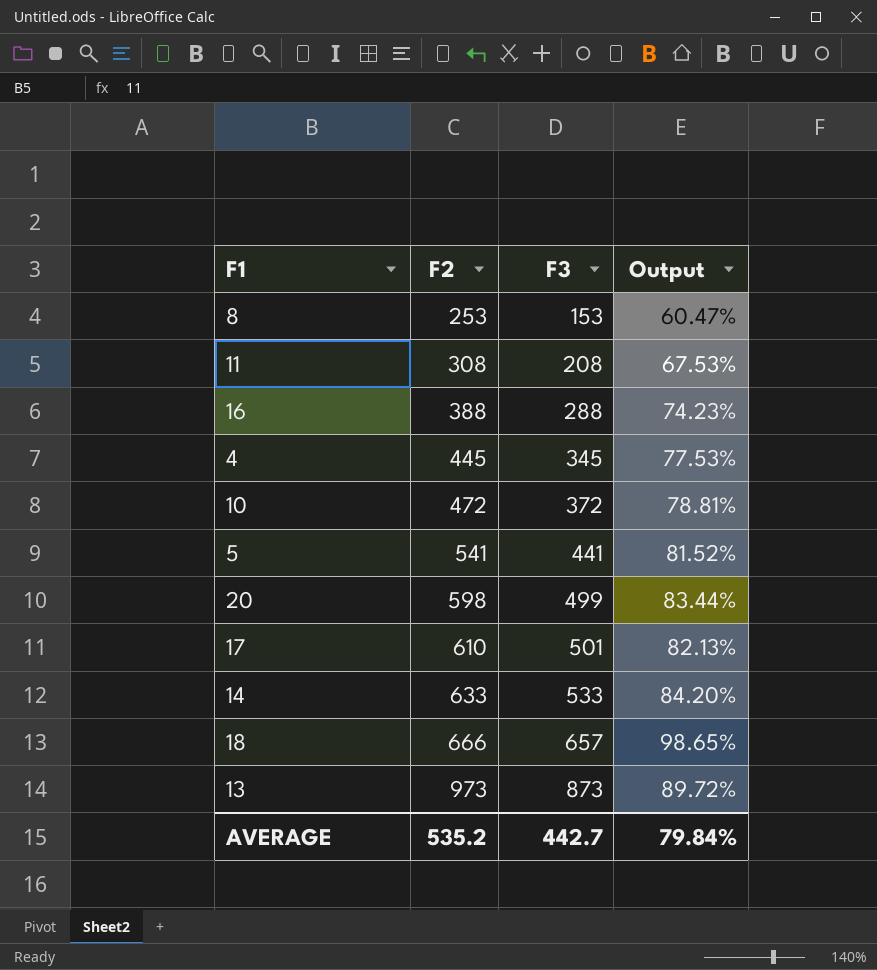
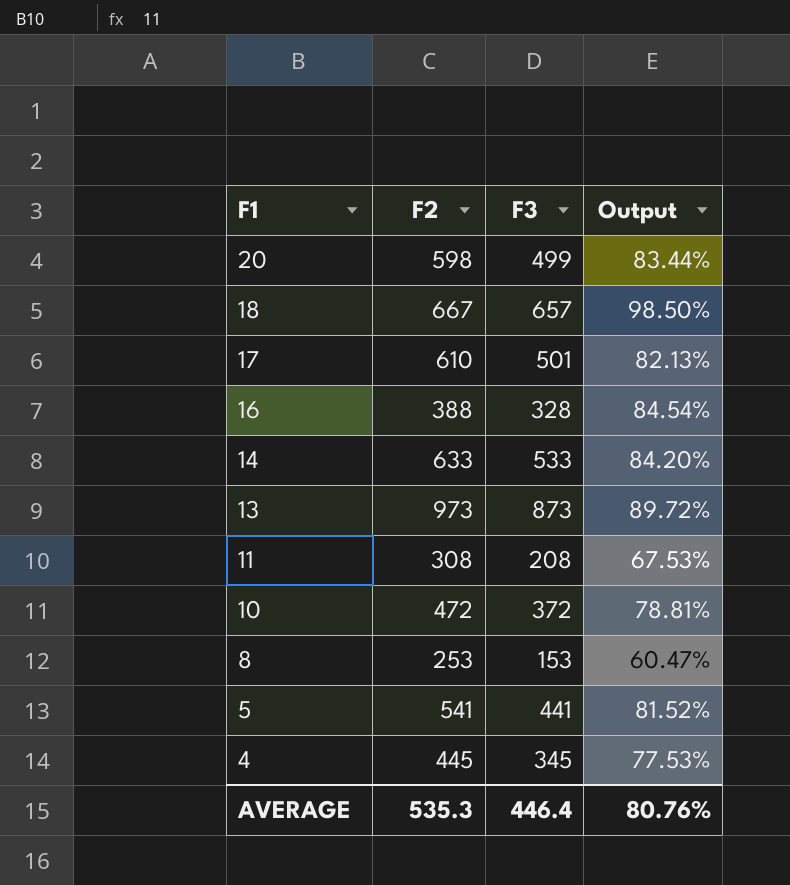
row order: F2 ascending -> F1 descending
18 | F2: 666 -> 667
18 | Output: 98.65% -> 98.50%
16 | F3: 288 -> 328
16 | Output: 74.23% -> 84.54%
AVERAGE | F2: 535.2 -> 535.3
AVERAGE | F3: 442.7 -> 446.4
AVERAGE | Output: 79.84% -> 80.76%

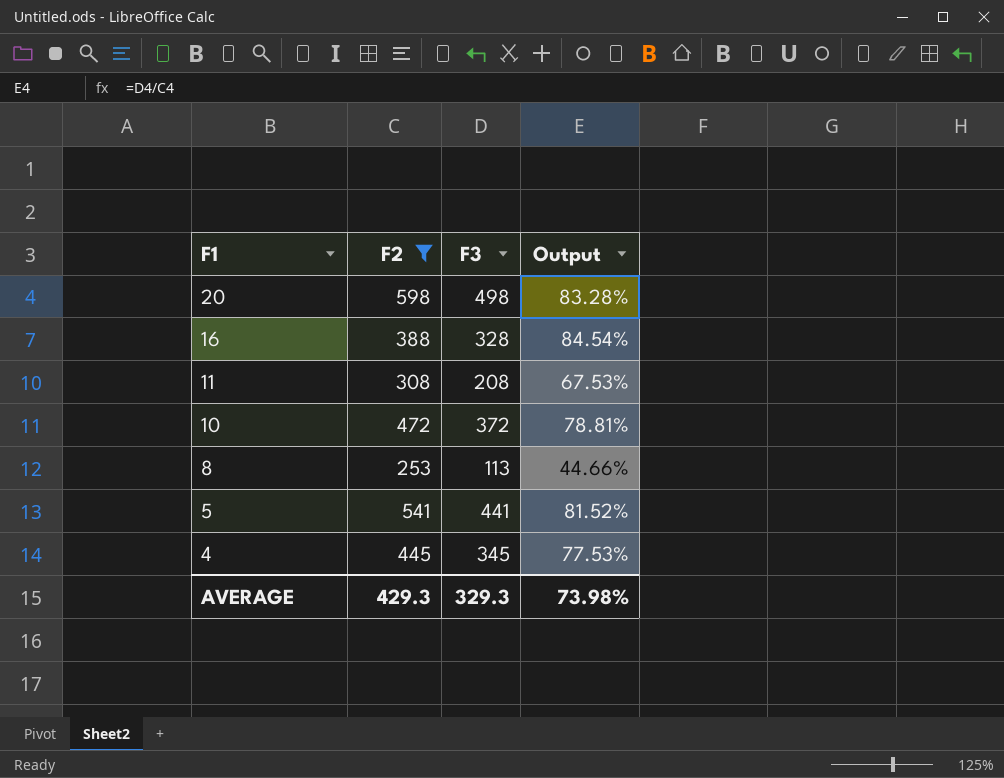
filter: none -> F2 <= 598
20 | F3: 499 -> 498
20 | Output: 83.44% -> 83.28%
8 | F3: 153 -> 113
8 | Output: 60.47% -> 44.66%
AVERAGE | F2: 535.3 -> 429.3
AVERAGE | F3: 446.4 -> 329.3
AVERAGE | Output: 80.76% -> 73.98%

